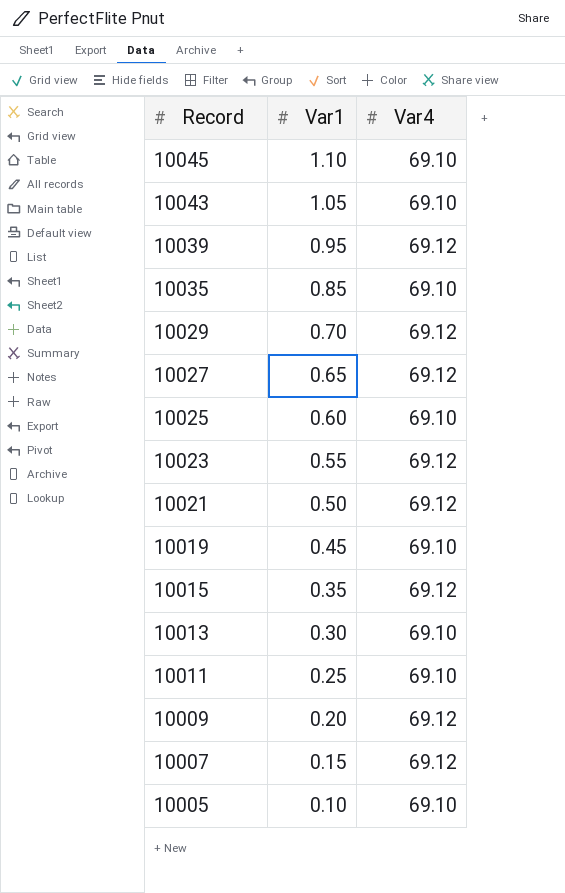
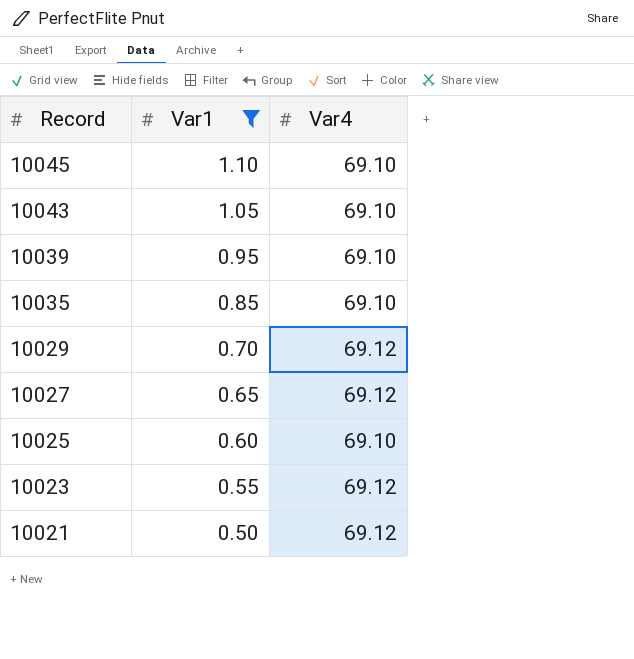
filter: none -> Var1 >= 0.50
10039 | Var4: 69.12 -> 69.10

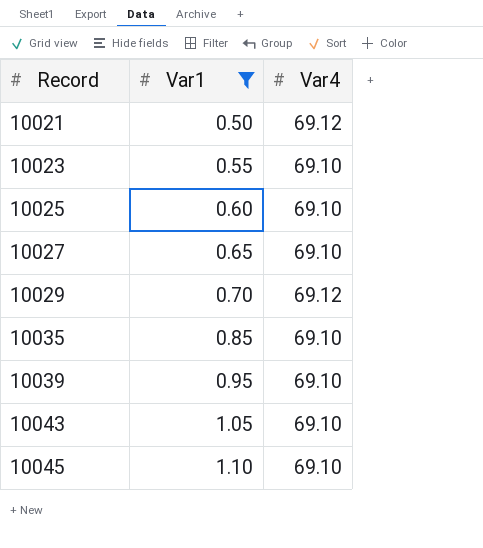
row order: Record descending -> Record ascending
10023 | Var4: 69.12 -> 69.10
10027 | Var4: 69.12 -> 69.10

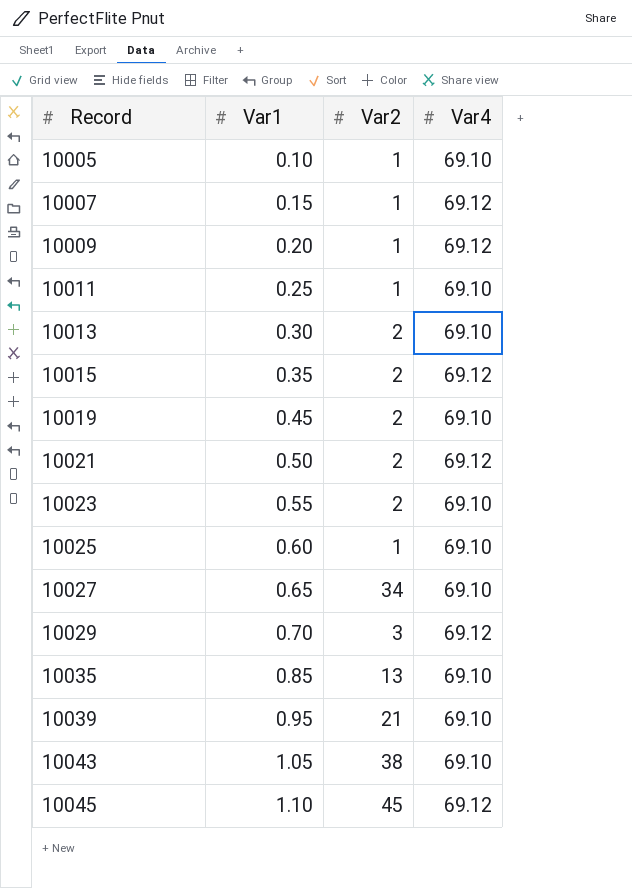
filter: Var1 >= 0.50 -> none
column Var2 | position: none -> 3
10045 | Var4: 69.10 -> 69.12

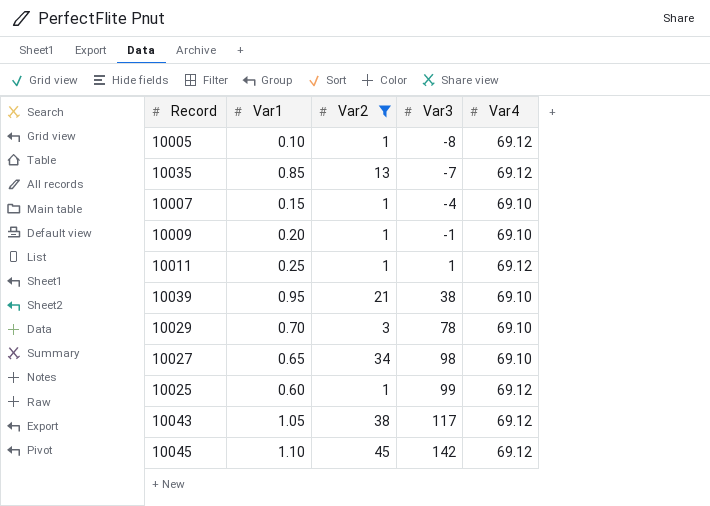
filter: none -> Var2 != 2
row order: Record ascending -> Var3 ascending
column Var3 | position: none -> 4
10005 | Var4: 69.10 -> 69.12
10035 | Var4: 69.10 -> 69.12
10007 | Var4: 69.12 -> 69.10
10009 | Var4: 69.12 -> 69.10
10011 | Var4: 69.10 -> 69.12
10029 | Var4: 69.12 -> 69.10
10025 | Var4: 69.10 -> 69.12
10043 | Var4: 69.10 -> 69.12

